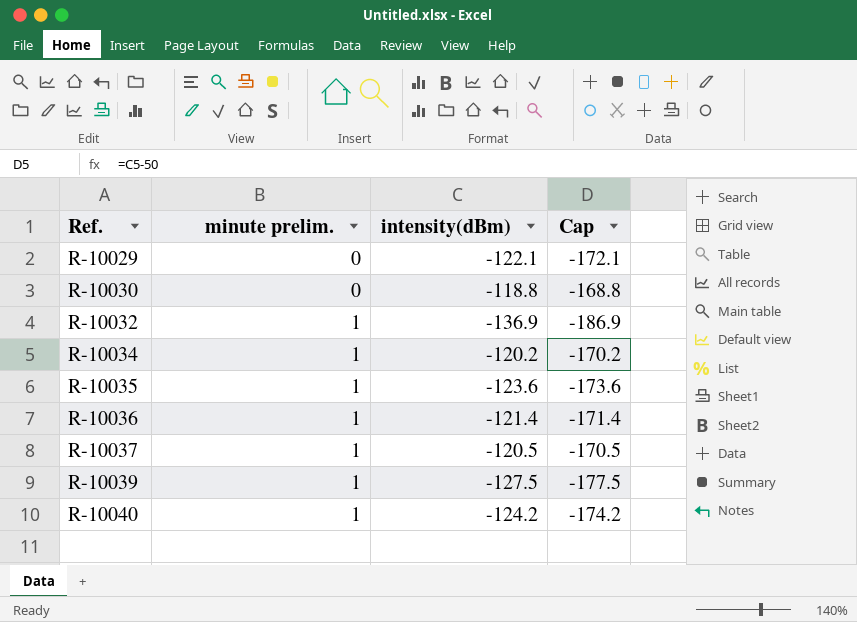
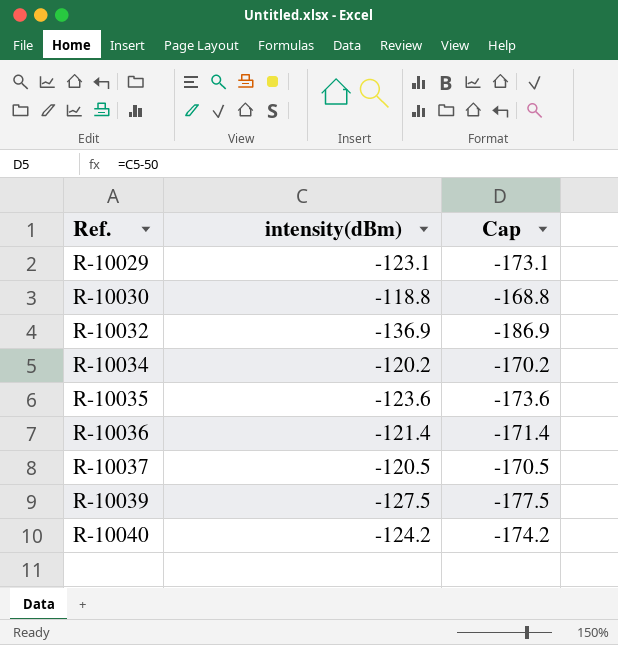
column minute prelim. | position: 2 -> none
R-10029 | intensity(dBm): -122.1 -> -123.1
R-10029 | Cap: -172.1 -> -173.1

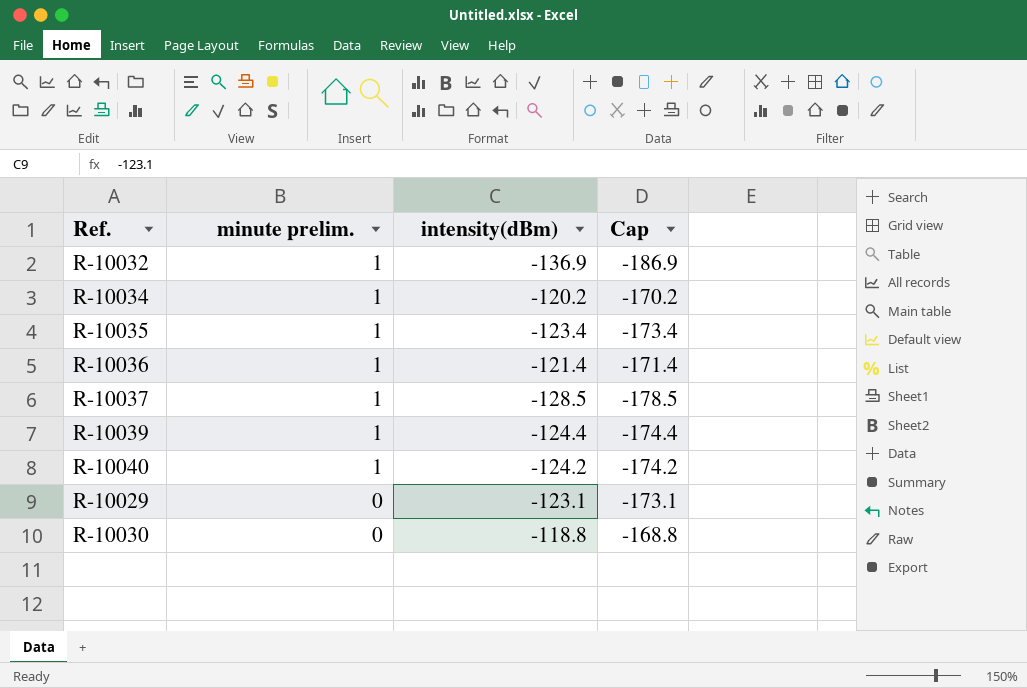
row order: Ref. ascending -> minute prelim. descending
column minute prelim. | position: none -> 2
R-10035 | intensity(dBm): -123.6 -> -123.4
R-10035 | Cap: -173.6 -> -173.4
R-10037 | intensity(dBm): -120.5 -> -128.5
R-10037 | Cap: -170.5 -> -178.5
R-10039 | intensity(dBm): -127.5 -> -124.4
R-10039 | Cap: -177.5 -> -174.4

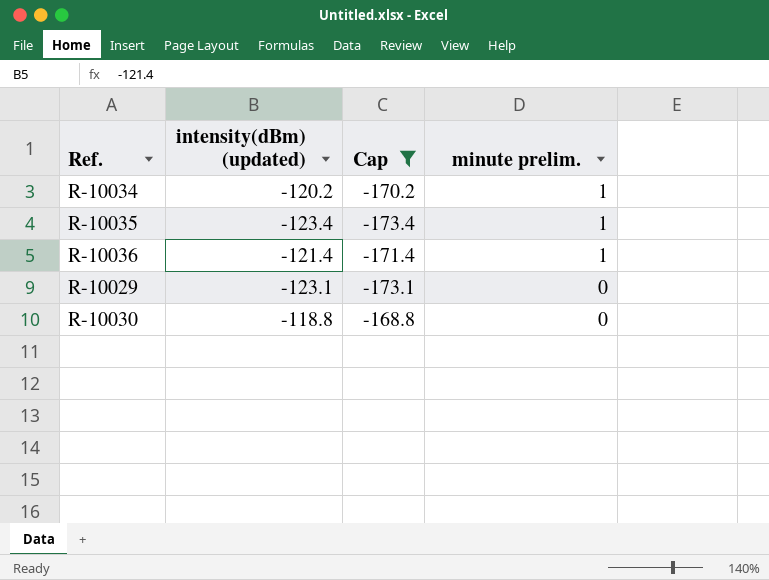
filter: none -> Cap >= -173.4
column name: intensity(dBm) -> intensity(dBm) (updated)
column minute prelim. | position: 2 -> 4

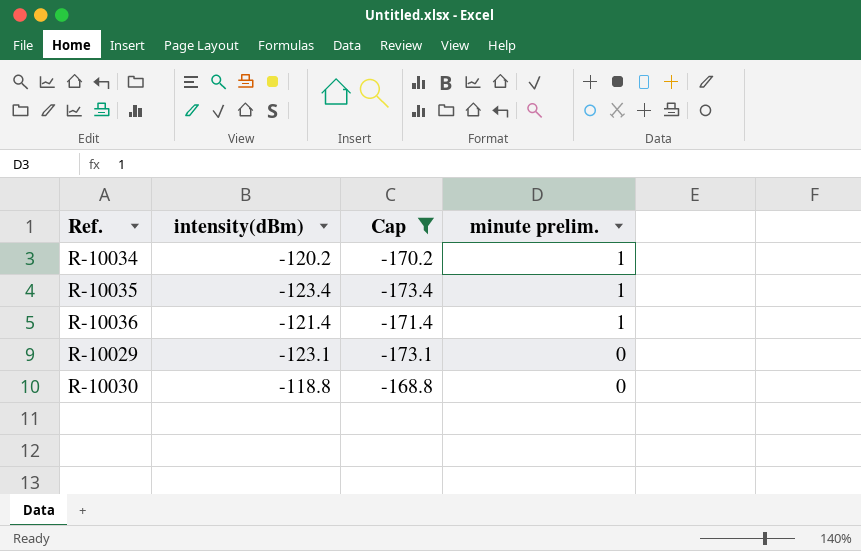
column name: intensity(dBm) (updated) -> intensity(dBm)

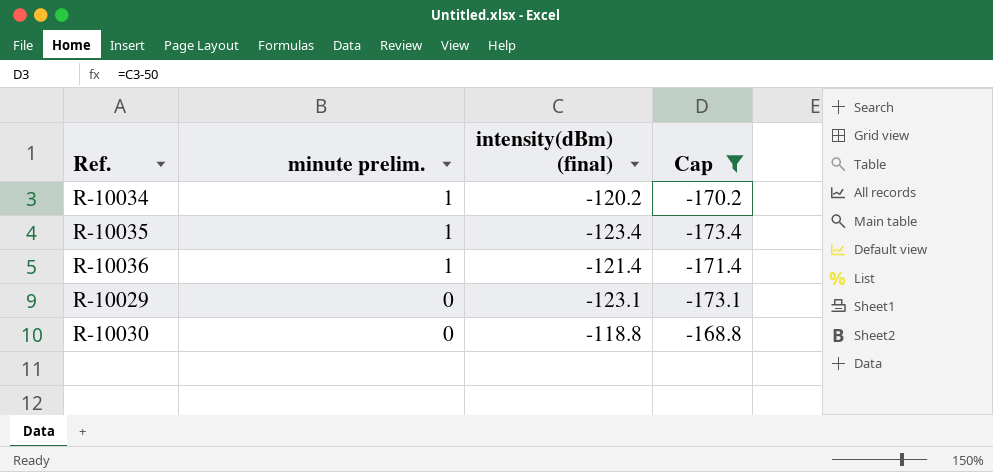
column minute prelim. | position: 4 -> 2
column name: intensity(dBm) -> intensity(dBm) (final)

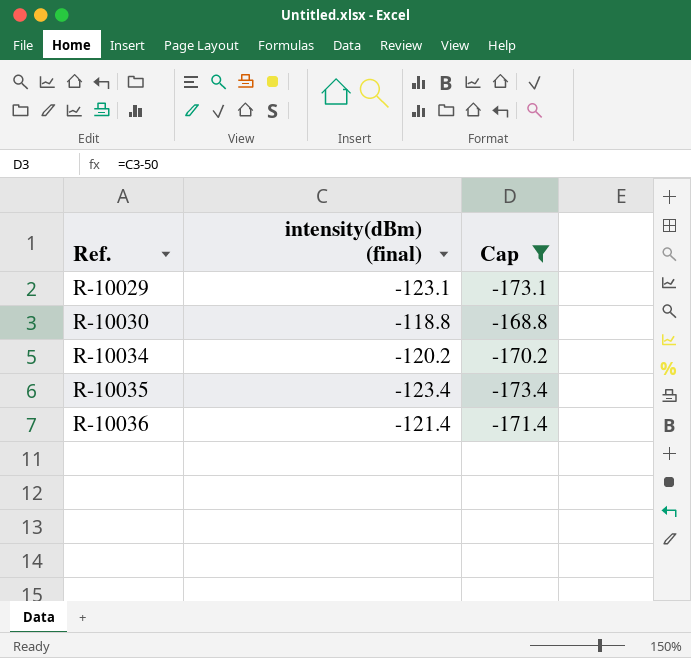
row order: minute prelim. descending -> Ref. ascending
column minute prelim. | position: 2 -> none

